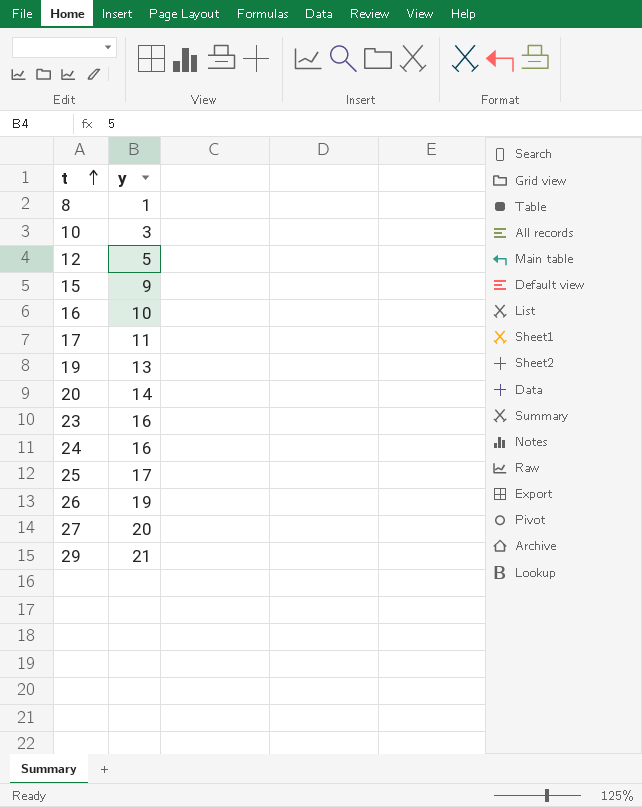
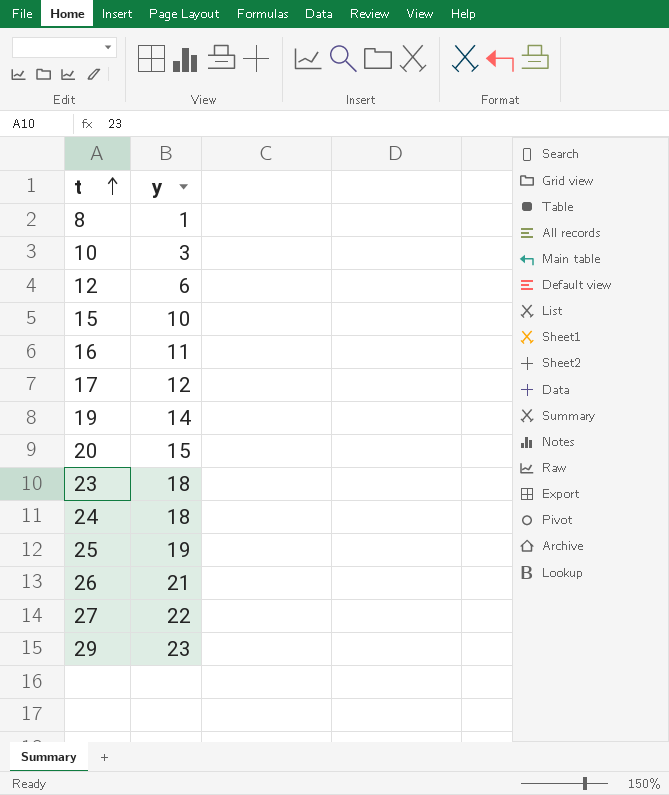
12 | y: 5 -> 6
15 | y: 9 -> 10
16 | y: 10 -> 11
17 | y: 11 -> 12
19 | y: 13 -> 14
20 | y: 14 -> 15
23 | y: 16 -> 18
24 | y: 16 -> 18
25 | y: 17 -> 19
26 | y: 19 -> 21
27 | y: 20 -> 22
29 | y: 21 -> 23

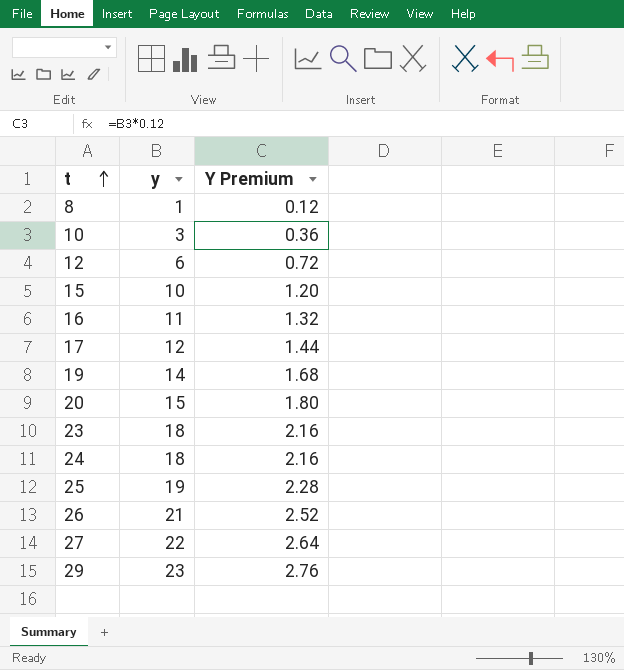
column Y Premium | formula: none -> [y] * 0.12

